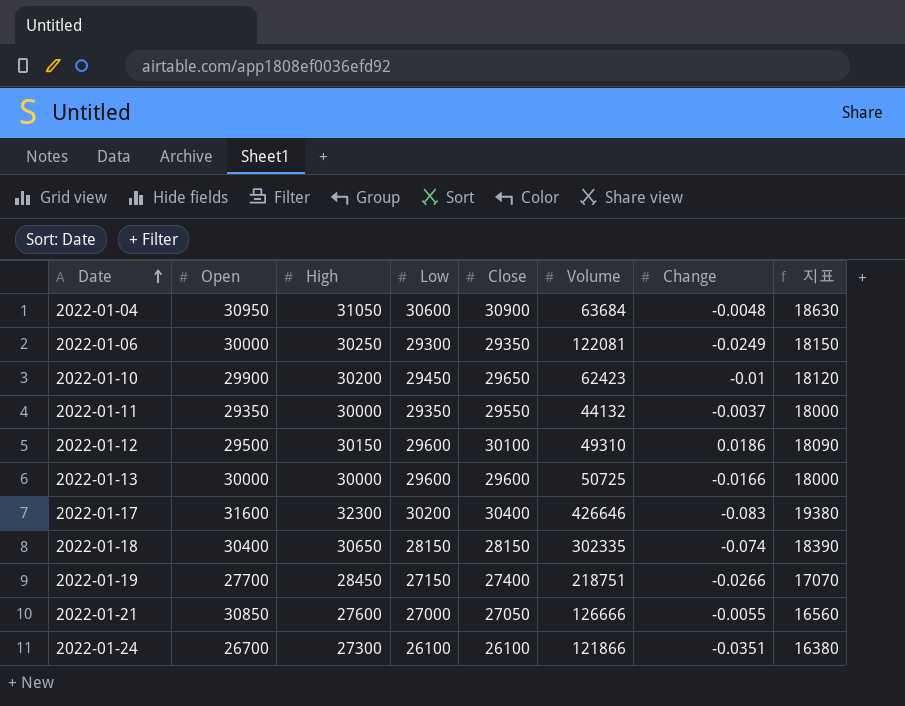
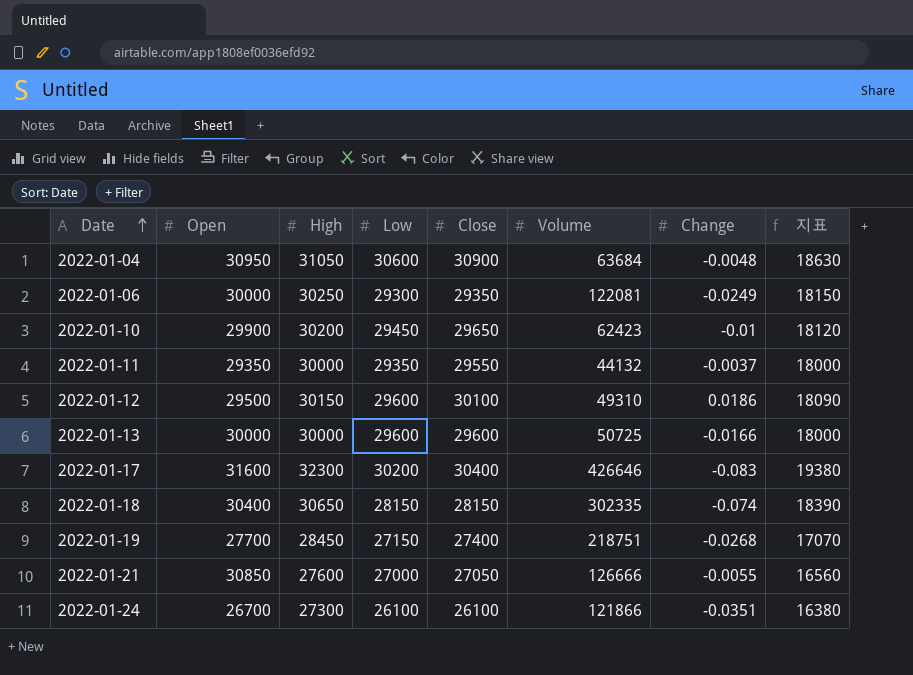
2022-01-19 | Change: -0.0266 -> -0.0268

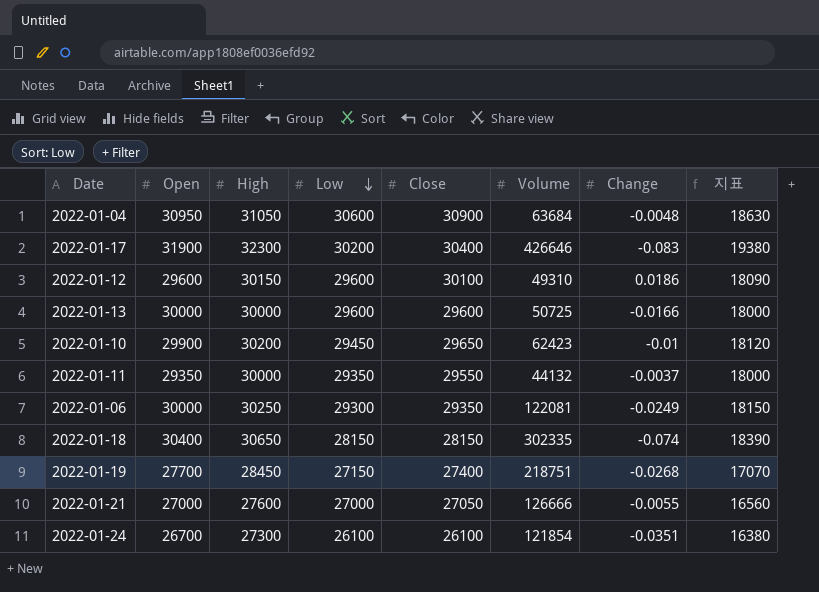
row order: Date ascending -> Low descending
2022-01-17 | Open: 31600 -> 31900
2022-01-12 | Open: 29500 -> 29600
2022-01-21 | Open: 30850 -> 27000
2022-01-24 | Volume: 121866 -> 121854

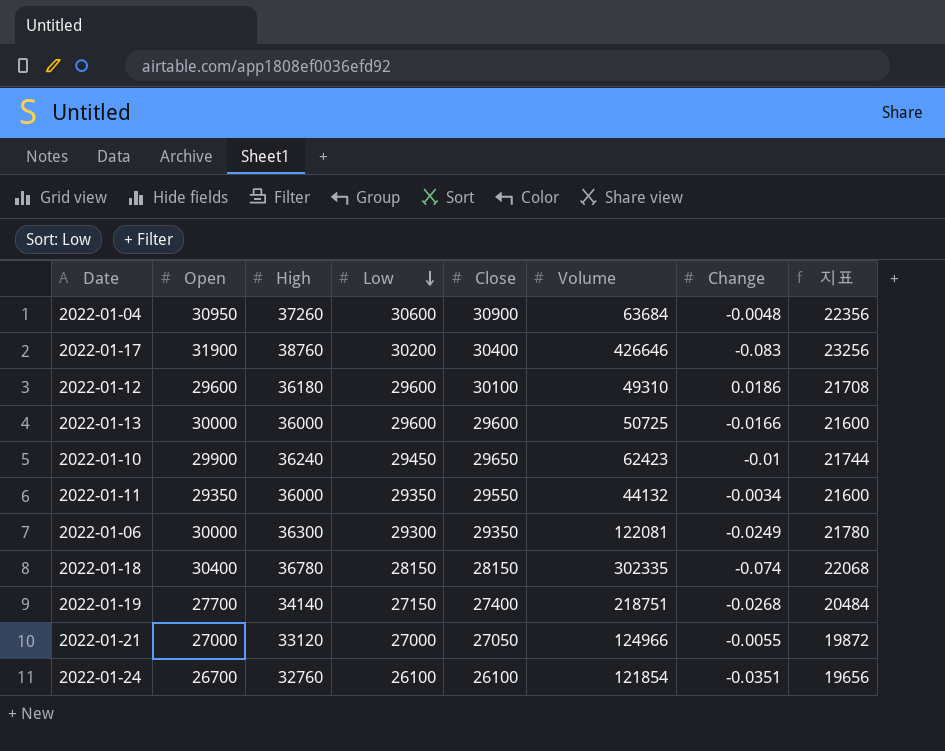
2022-01-04 | High: 31050 -> 37260
2022-01-04 | 지표: 18630 -> 22356
2022-01-17 | High: 32300 -> 38760
2022-01-17 | 지표: 19380 -> 23256
2022-01-12 | High: 30150 -> 36180
2022-01-12 | 지표: 18090 -> 21708
2022-01-13 | High: 30000 -> 36000
2022-01-13 | 지표: 18000 -> 21600
2022-01-10 | High: 30200 -> 36240
2022-01-10 | 지표: 18120 -> 21744
2022-01-11 | High: 30000 -> 36000
2022-01-11 | Change: -0.0037 -> -0.0034
2022-01-11 | 지표: 18000 -> 21600
2022-01-06 | High: 30250 -> 36300
2022-01-06 | 지표: 18150 -> 21780
2022-01-18 | High: 30650 -> 36780
2022-01-18 | 지표: 18390 -> 22068
2022-01-19 | High: 28450 -> 34140
2022-01-19 | 지표: 17070 -> 20484
2022-01-21 | High: 27600 -> 33120
2022-01-21 | Volume: 126666 -> 124966
2022-01-21 | 지표: 16560 -> 19872
2022-01-24 | High: 27300 -> 32760
2022-01-24 | 지표: 16380 -> 19656

